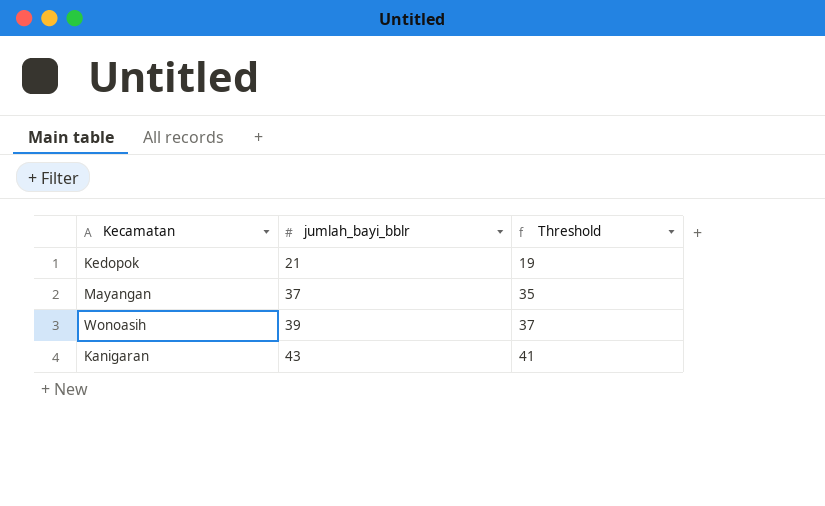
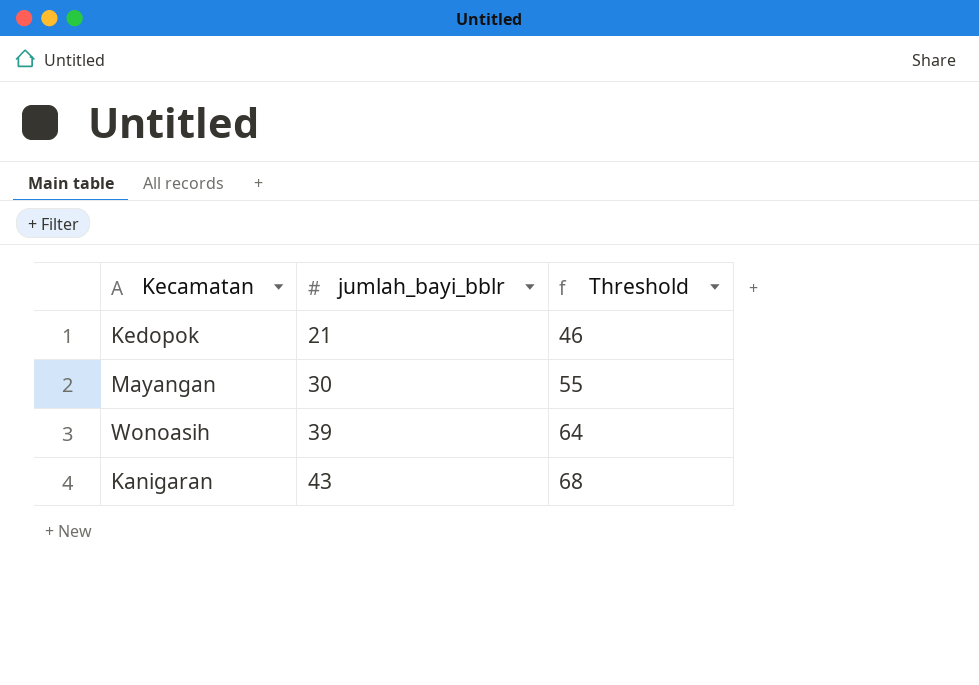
column Threshold | formula: [jumlah_bayi_bblr] - 2 -> [jumlah_bayi_bblr] + 25
Mayangan | jumlah_bayi_bblr: 37 -> 30

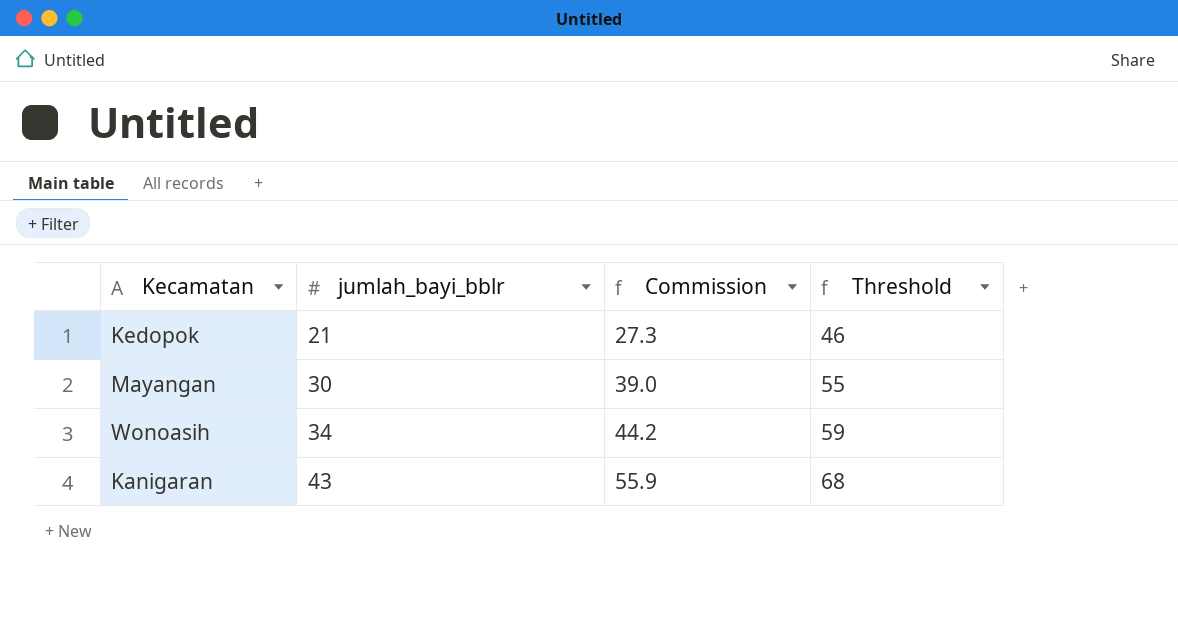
column Commission | formula: none -> [jumlah_bayi_bblr] * 1.3
Wonoasih | jumlah_bayi_bblr: 39 -> 34
Wonoasih | Threshold: 64 -> 59

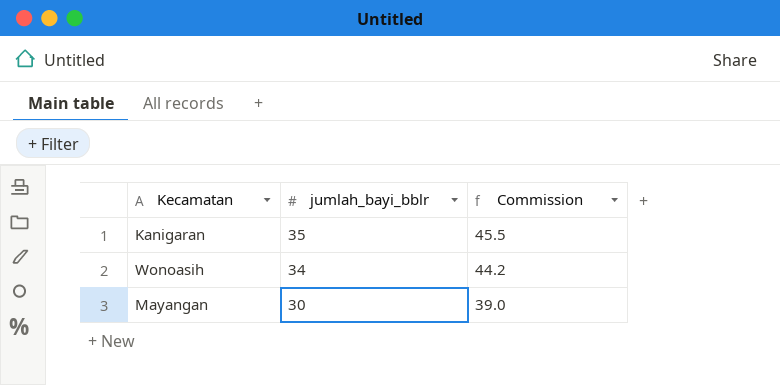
row order: jumlah_bayi_bblr ascending -> jumlah_bayi_bblr descending
column Threshold | formula: [jumlah_bayi_bblr] + 25 -> none
row Kedopok: 21 | 27.3 | 46 -> none
Kanigaran | jumlah_bayi_bblr: 43 -> 35
Kanigaran | Commission: 55.9 -> 45.5

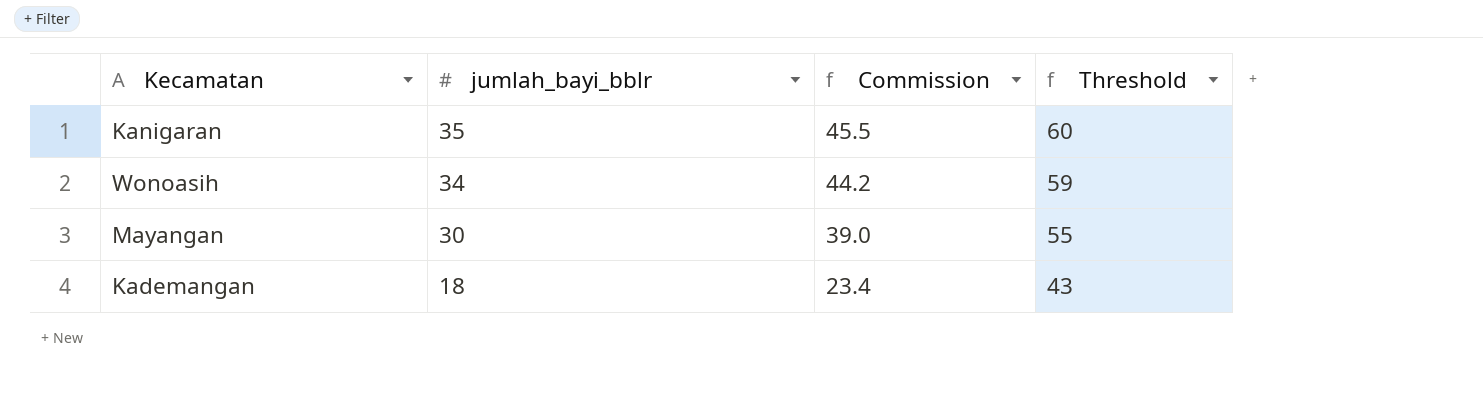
column Threshold | formula: none -> [jumlah_bayi_bblr] + 25
row Kademangan: none -> 18 | 23.4 | 43

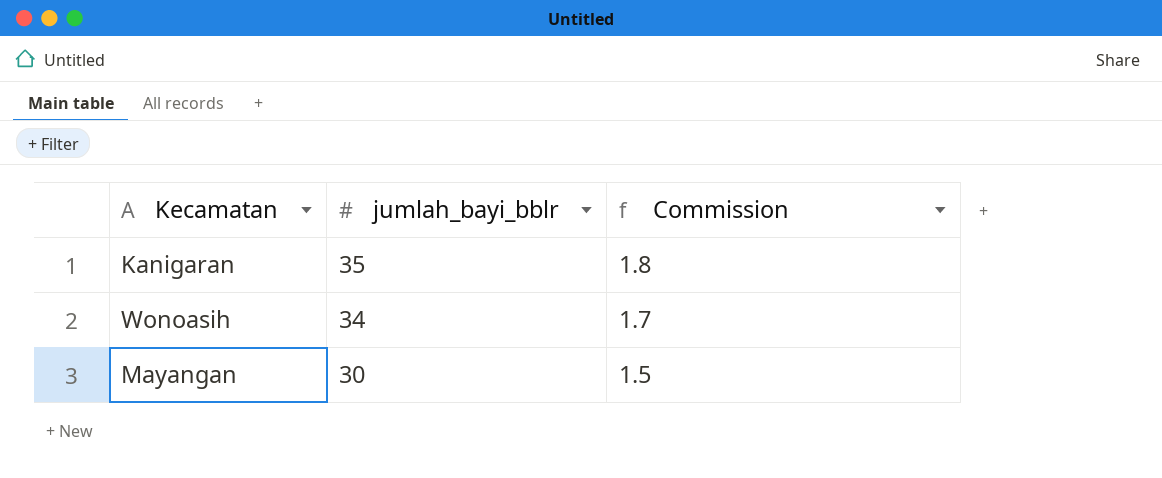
column Threshold | formula: [jumlah_bayi_bblr] + 25 -> none
column Commission | formula: [jumlah_bayi_bblr] * 1.3 -> [jumlah_bayi_bblr] * 0.05
row Kademangan: 18 | 23.4 | 43 -> none

